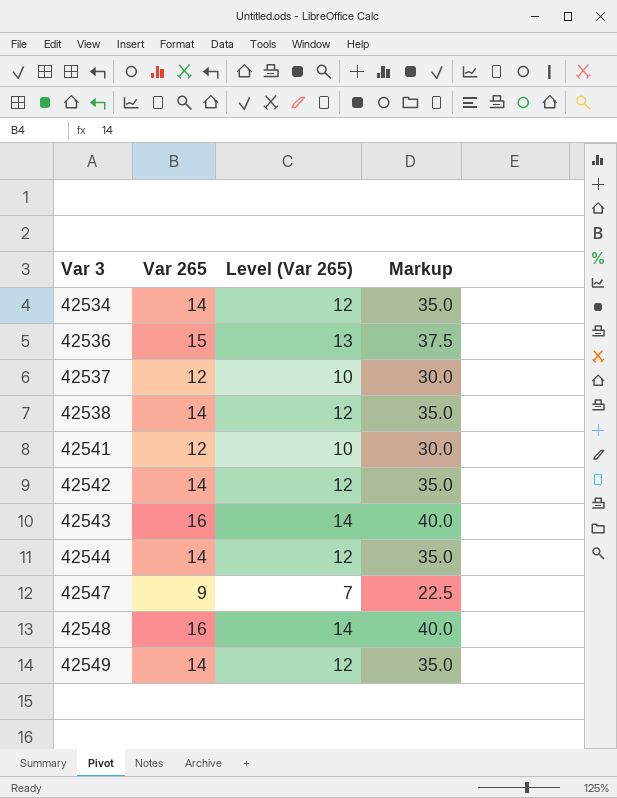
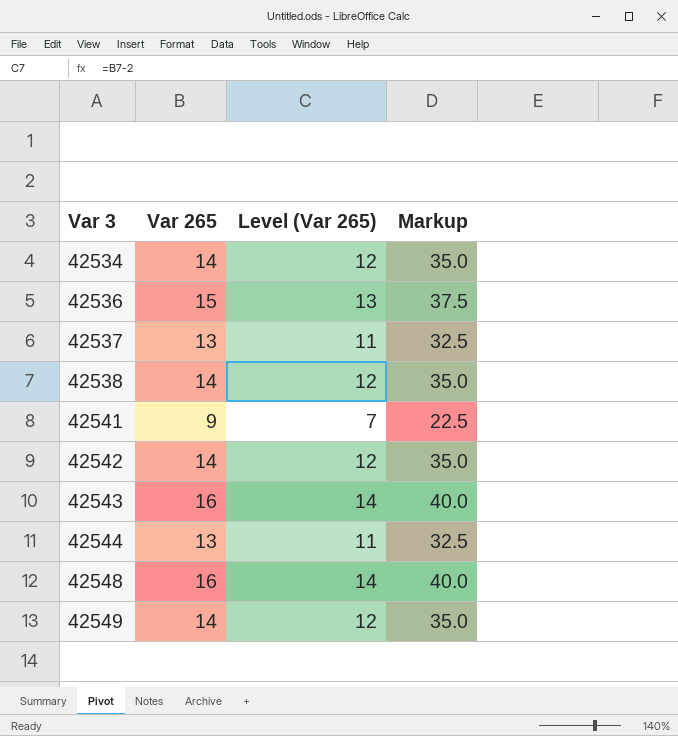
row 42547: 9 | 7 | 22.5 -> none
42537 | Var 265: 12 -> 13
42537 | Level (Var 265): 10 -> 11
42537 | Markup: 30.0 -> 32.5
42541 | Var 265: 12 -> 9
42541 | Level (Var 265): 10 -> 7
42541 | Markup: 30.0 -> 22.5
42544 | Var 265: 14 -> 13
42544 | Level (Var 265): 12 -> 11
42544 | Markup: 35.0 -> 32.5

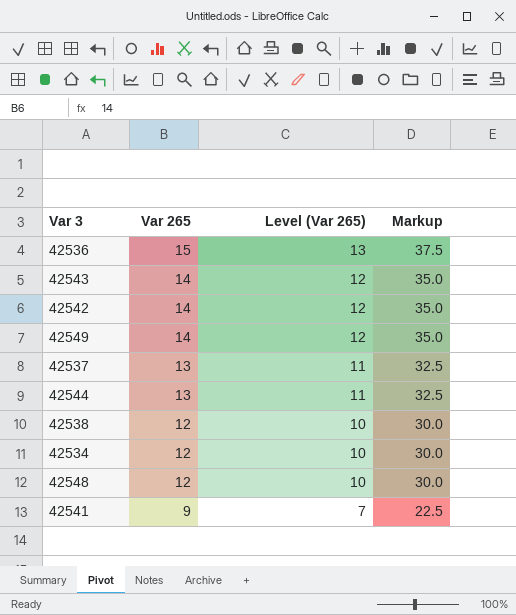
row order: Var 3 ascending -> Var 265 descending
42543 | Var 265: 16 -> 14
42543 | Level (Var 265): 14 -> 12
42543 | Markup: 40.0 -> 35.0
42538 | Var 265: 14 -> 12
42538 | Level (Var 265): 12 -> 10
42538 | Markup: 35.0 -> 30.0
42534 | Var 265: 14 -> 12
42534 | Level (Var 265): 12 -> 10
42534 | Markup: 35.0 -> 30.0
42548 | Var 265: 16 -> 12
42548 | Level (Var 265): 14 -> 10
42548 | Markup: 40.0 -> 30.0

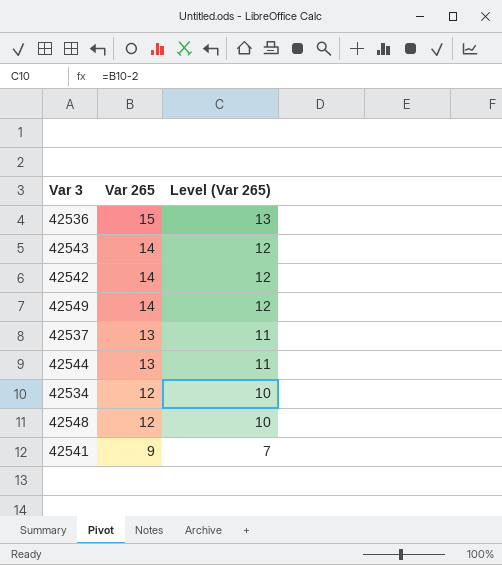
column Markup | formula: [Var 265] * 2.5 -> none
row 42538: 12 | 10 | 30.0 -> none

